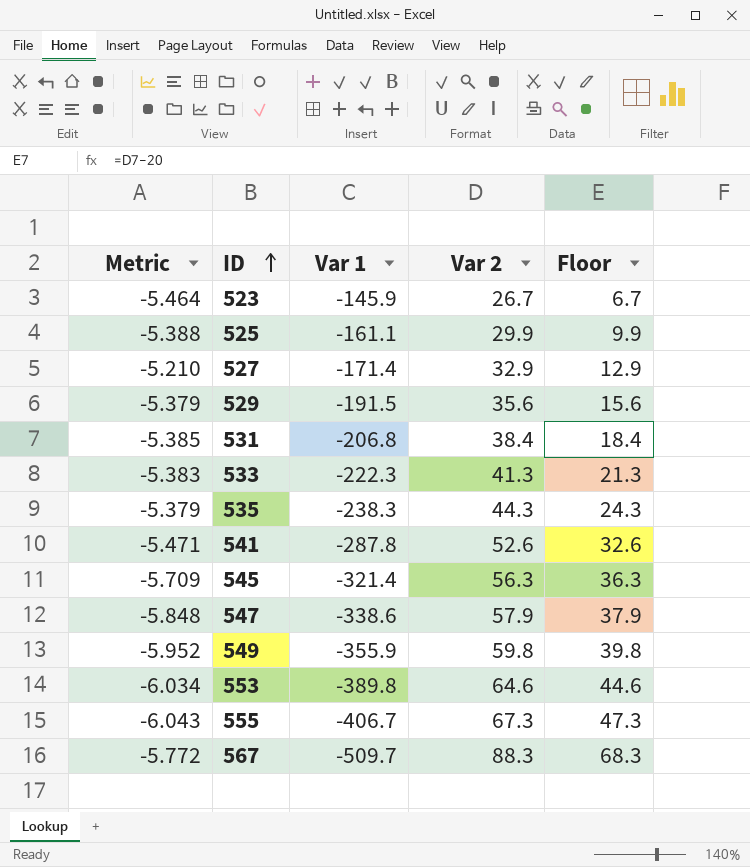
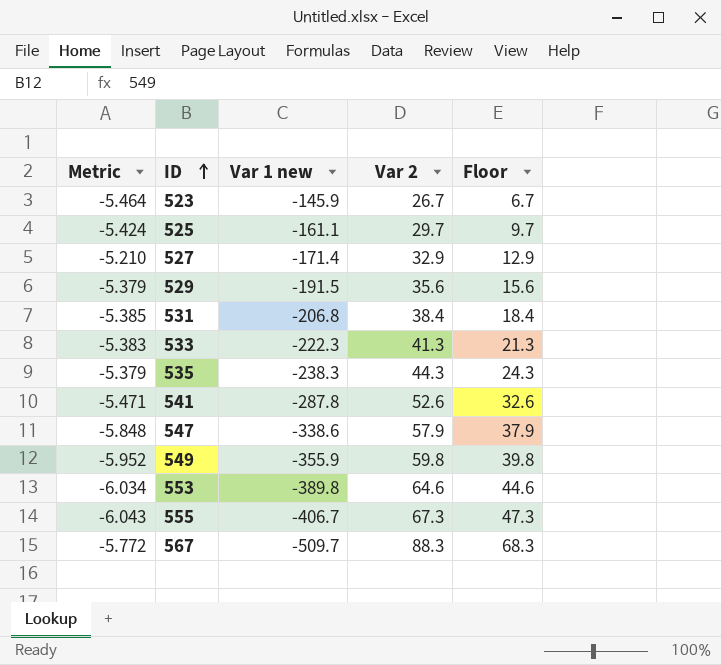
column name: Var 1 -> Var 1 new
row 545: -5.709 | -321.4 | 56.3 | 36.3 -> none
525 | Metric: -5.388 -> -5.424
525 | Var 2: 29.9 -> 29.7
525 | Floor: 9.9 -> 9.7

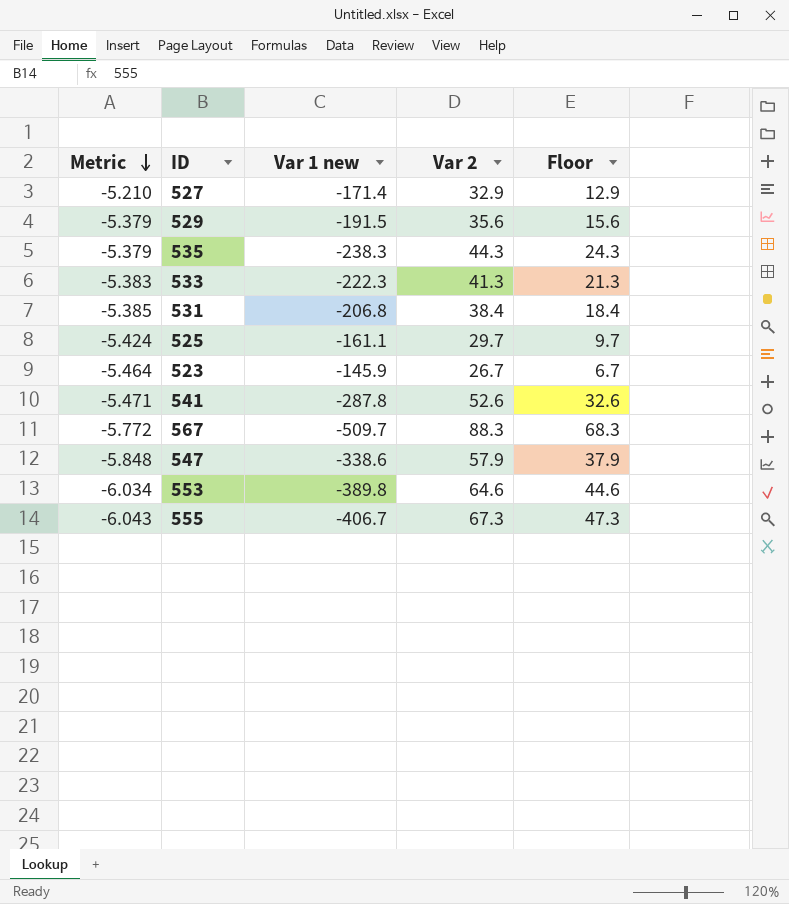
row order: ID ascending -> Metric descending
row 549: -5.952 | -355.9 | 59.8 | 39.8 -> none

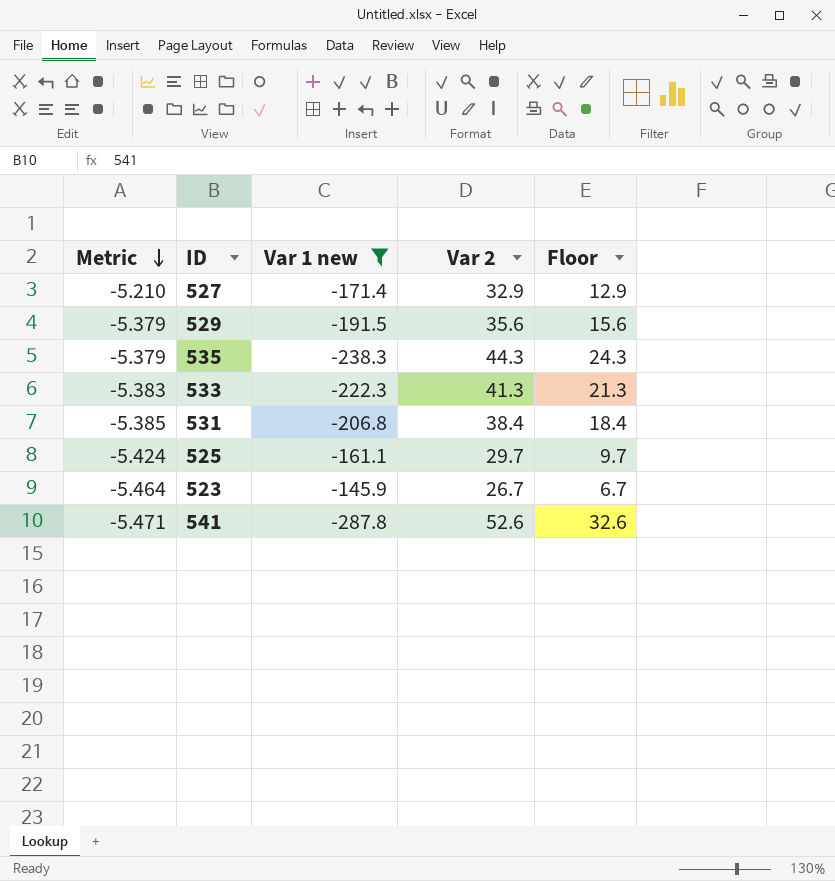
filter: none -> Var 1 new >= -287.8

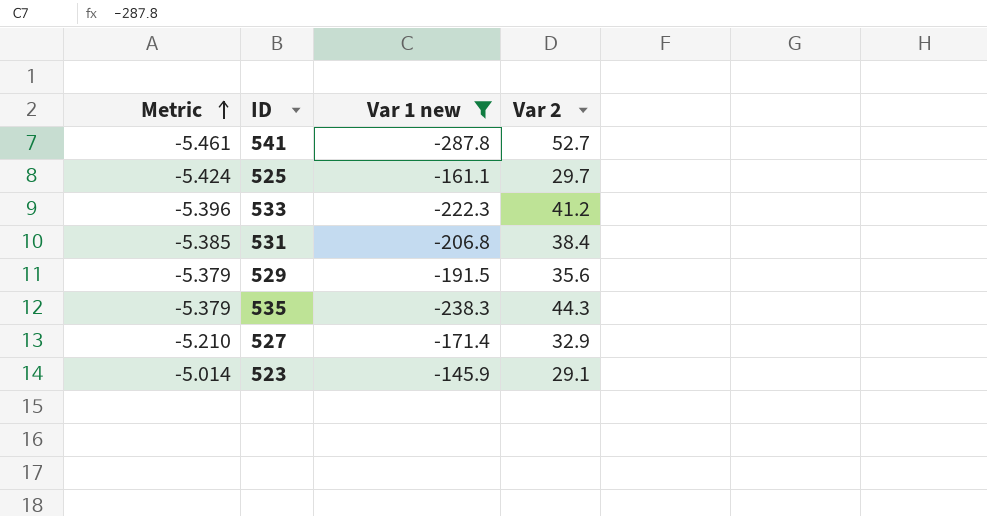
row order: Metric descending -> Metric ascending
column Floor | formula: [Var 2] - 20 -> none
541 | Metric: -5.471 -> -5.461
541 | Var 2: 52.6 -> 52.7
533 | Metric: -5.383 -> -5.396
533 | Var 2: 41.3 -> 41.2
523 | Metric: -5.464 -> -5.014
523 | Var 2: 26.7 -> 29.1

